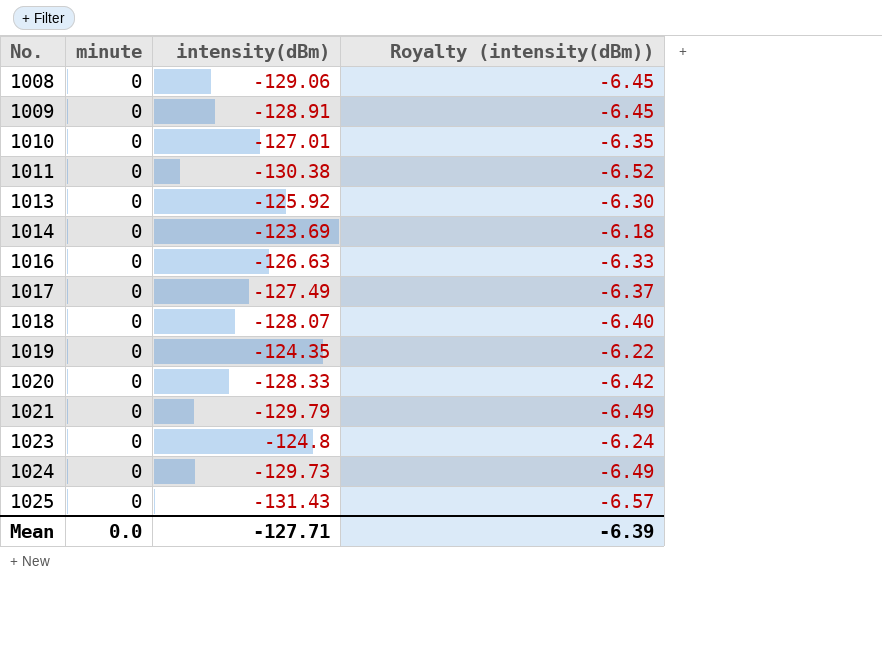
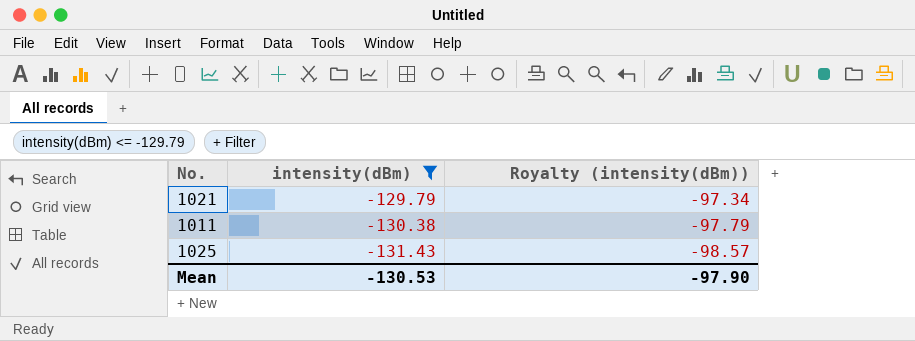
filter: none -> intensity(dBm) <= -129.79
row order: No. ascending -> intensity(dBm) descending
column minute | position: 2 -> none
column Royalty (intensity(dBm)) | formula: [intensity(dBm)] * 0.05 -> [intensity(dBm)] * 0.75
Mean | intensity(dBm): -127.71 -> -130.53
Mean | Royalty (intensity(dBm)): -6.39 -> -97.90

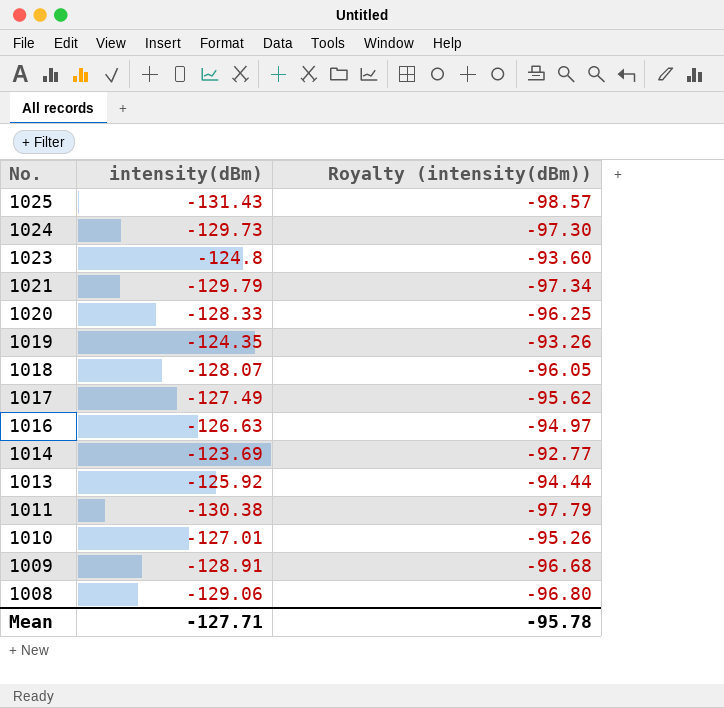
filter: intensity(dBm) <= -129.79 -> none
row order: intensity(dBm) descending -> No. descending
Mean | intensity(dBm): -130.53 -> -127.71
Mean | Royalty (intensity(dBm)): -97.90 -> -95.78

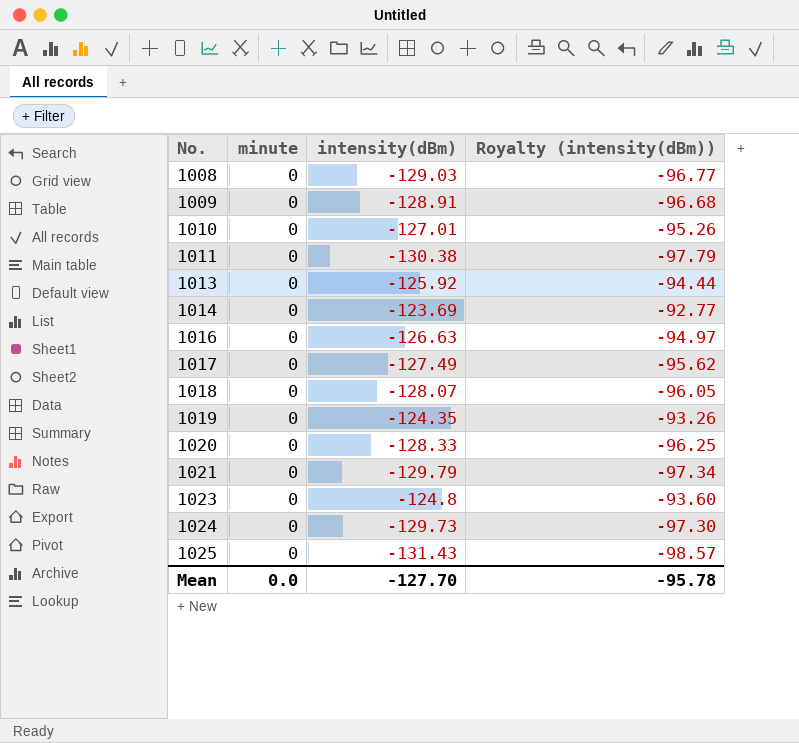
row order: No. descending -> No. ascending
column minute | position: none -> 2
1008 | intensity(dBm): -129.06 -> -129.03
1008 | Royalty (intensity(dBm)): -96.80 -> -96.77
Mean | intensity(dBm): -127.71 -> -127.70

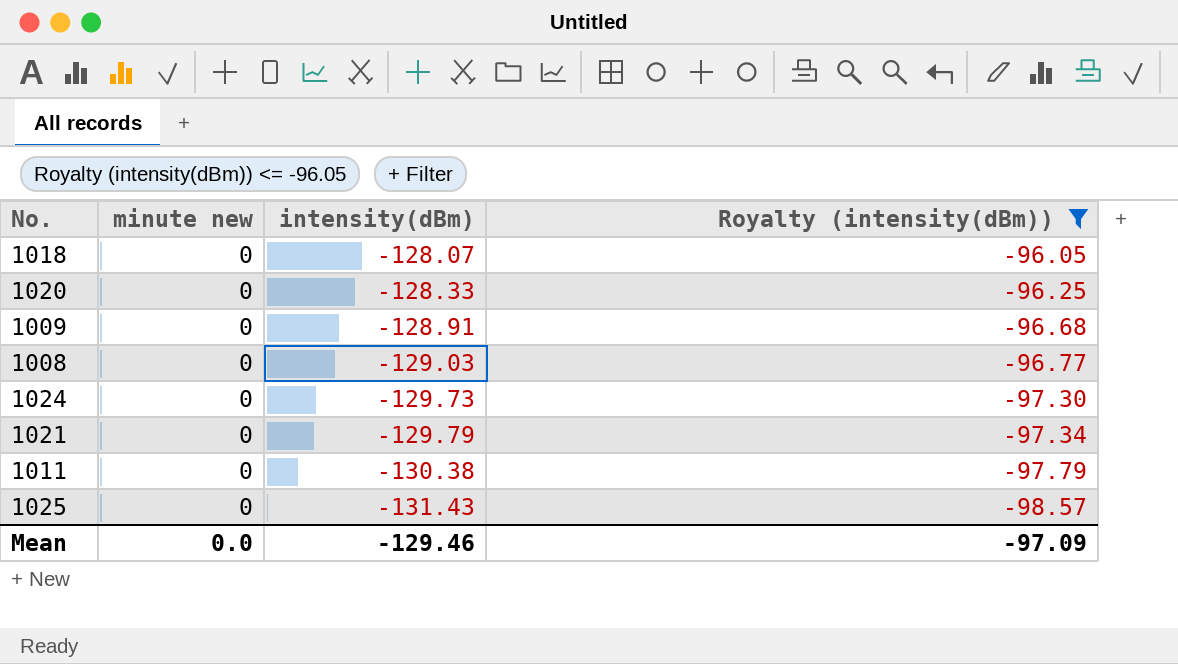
filter: none -> Royalty (intensity(dBm)) <= -96.05
row order: No. ascending -> intensity(dBm) descending
column name: minute -> minute new
Mean | intensity(dBm): -127.70 -> -129.46
Mean | Royalty (intensity(dBm)): -95.78 -> -97.09

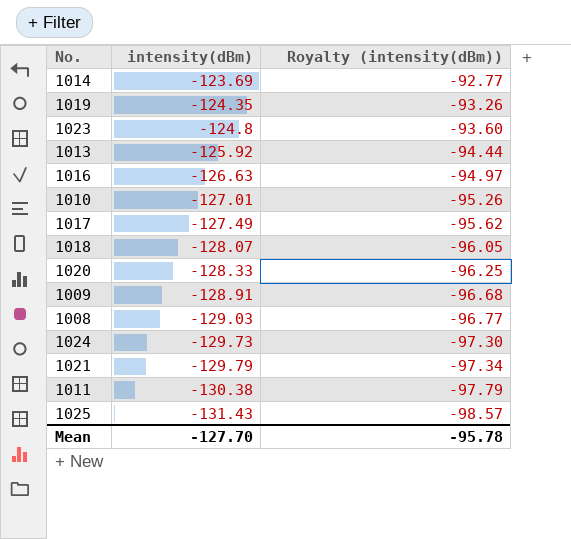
filter: Royalty (intensity(dBm)) <= -96.05 -> none
column minute new | position: 2 -> none
Mean | intensity(dBm): -129.46 -> -127.70
Mean | Royalty (intensity(dBm)): -97.09 -> -95.78

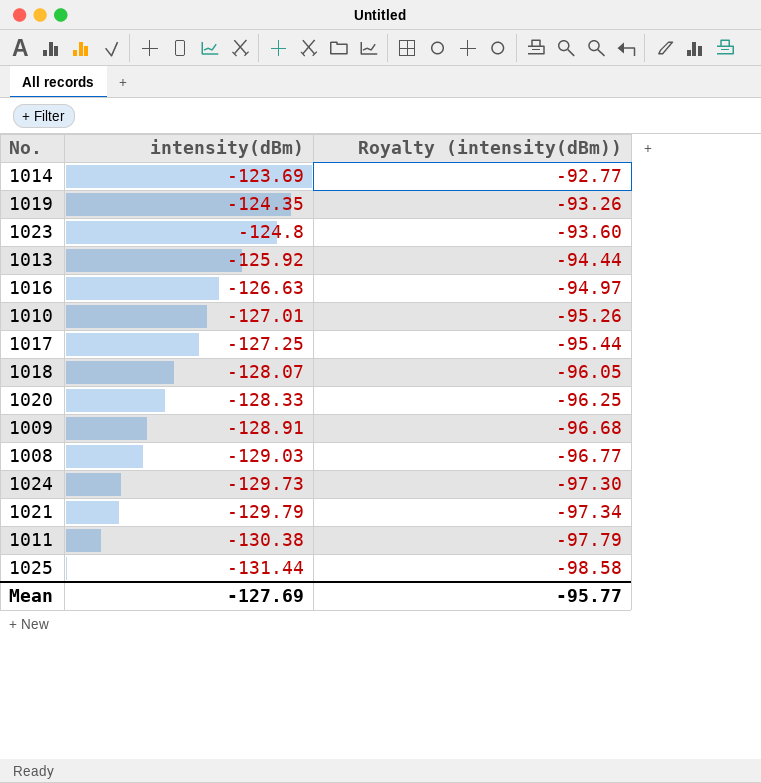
1017 | intensity(dBm): -127.49 -> -127.25
1017 | Royalty (intensity(dBm)): -95.62 -> -95.44
1025 | intensity(dBm): -131.43 -> -131.44
1025 | Royalty (intensity(dBm)): -98.57 -> -98.58
Mean | intensity(dBm): -127.70 -> -127.69
Mean | Royalty (intensity(dBm)): -95.78 -> -95.77

